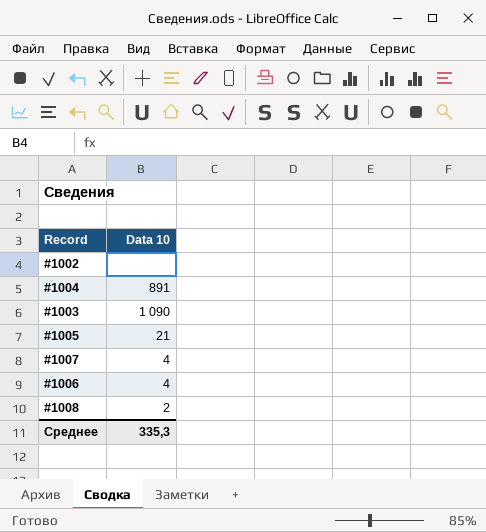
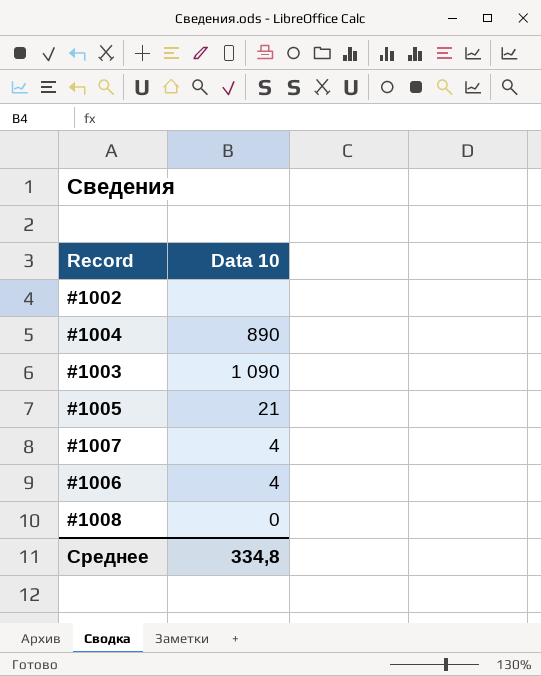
#1004 | Data 10: 891 -> 890
#1008 | Data 10: 2 -> 0
Среднее | Data 10: 335,3 -> 334,8

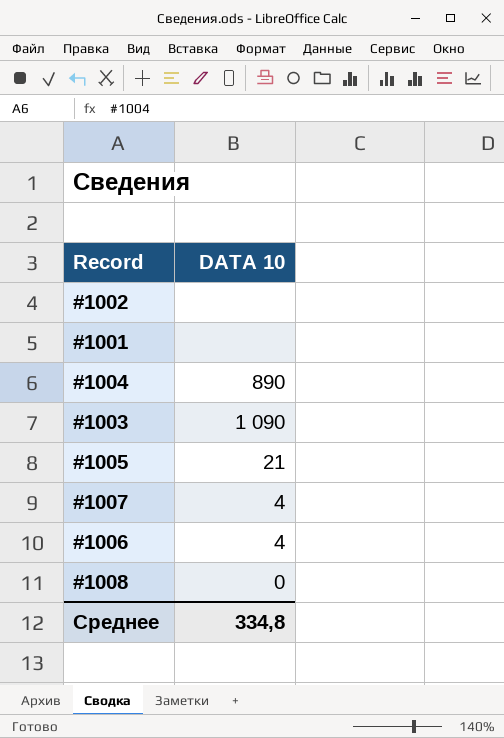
column name: Data 10 -> DATA 10
row #1001: none -> none

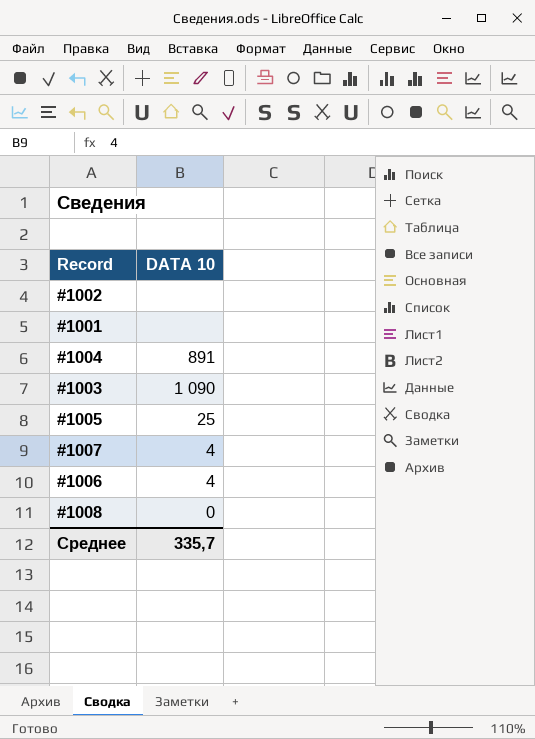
#1004 | DATA 10: 890 -> 891
#1005 | DATA 10: 21 -> 25
Среднее | DATA 10: 334,8 -> 335,7

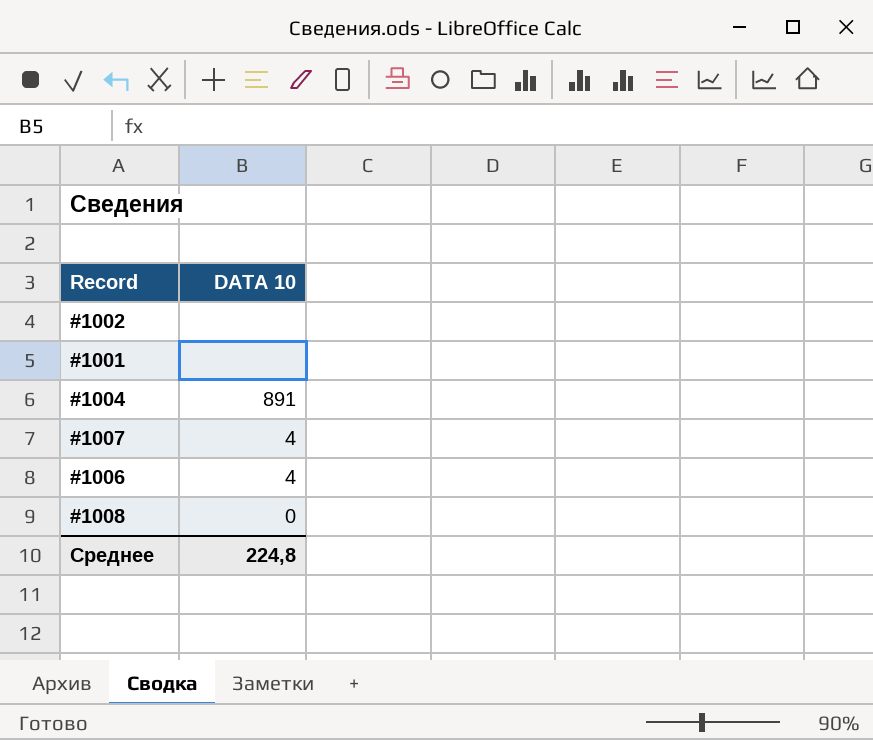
row #1003: 1 090 -> none
row #1005: 25 -> none
Среднее | DATA 10: 335,7 -> 224,8

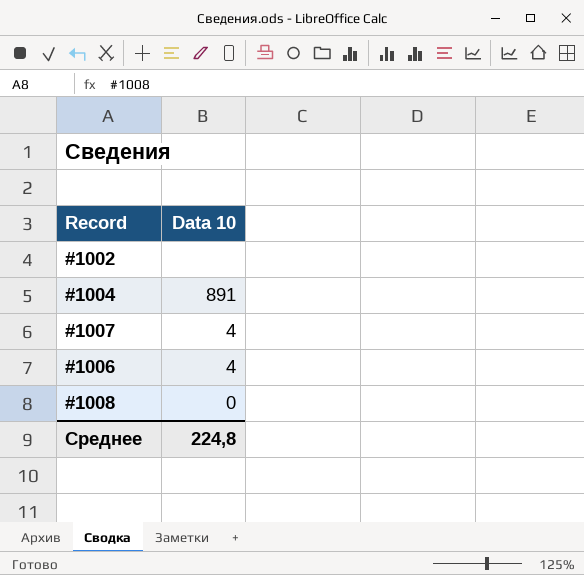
column name: DATA 10 -> Data 10
row #1001: none -> none

